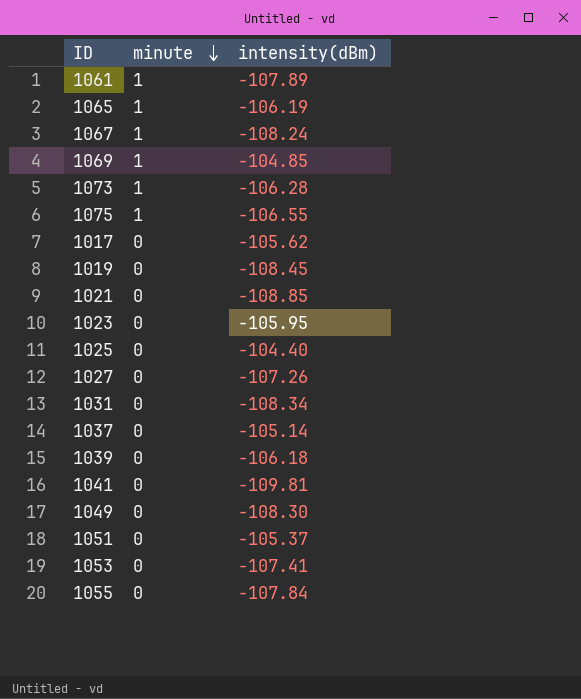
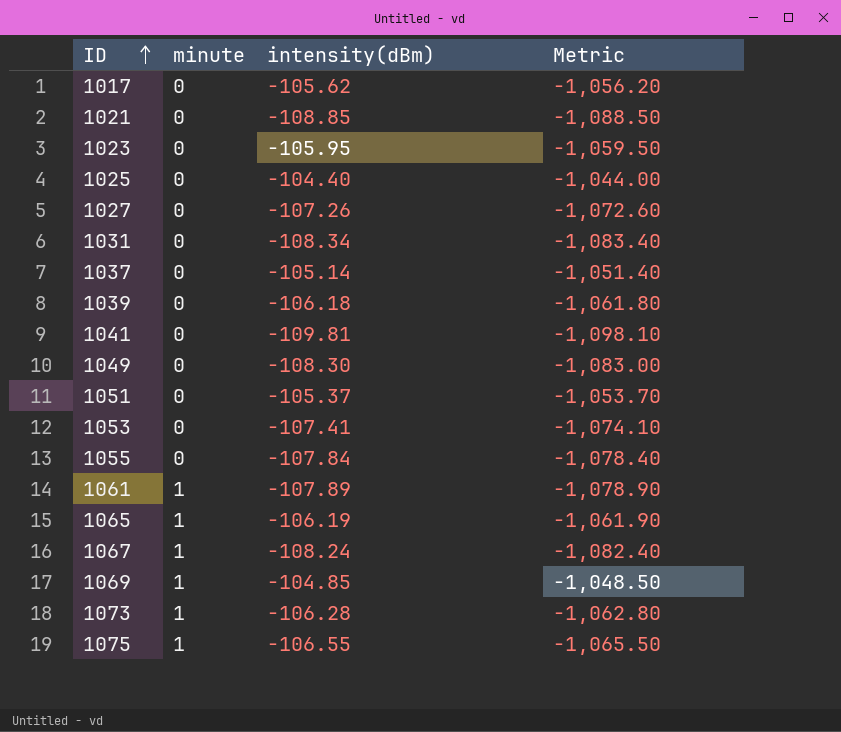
row order: minute descending -> ID ascending
column Metric | formula: none -> [intensity(dBm)] * 10
row 1019: 0 | -108.45 -> none

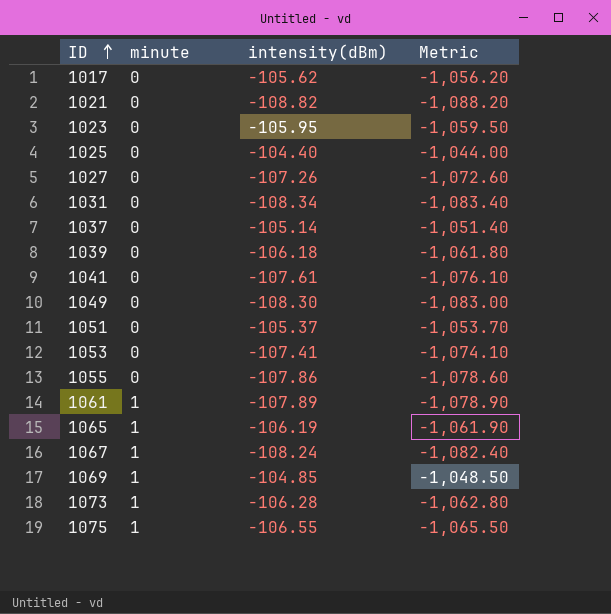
1021 | intensity(dBm): -108.85 -> -108.82
1021 | Metric: -1,088.50 -> -1,088.20
1041 | intensity(dBm): -109.81 -> -107.61
1041 | Metric: -1,098.10 -> -1,076.10
1055 | intensity(dBm): -107.84 -> -107.86
1055 | Metric: -1,078.40 -> -1,078.60

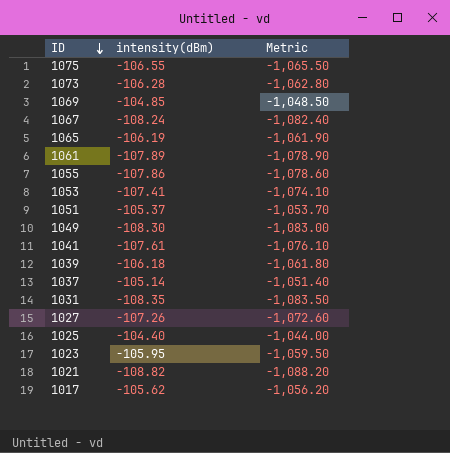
row order: ID ascending -> ID descending
column minute | position: 2 -> none
1031 | intensity(dBm): -108.34 -> -108.35
1031 | Metric: -1,083.40 -> -1,083.50

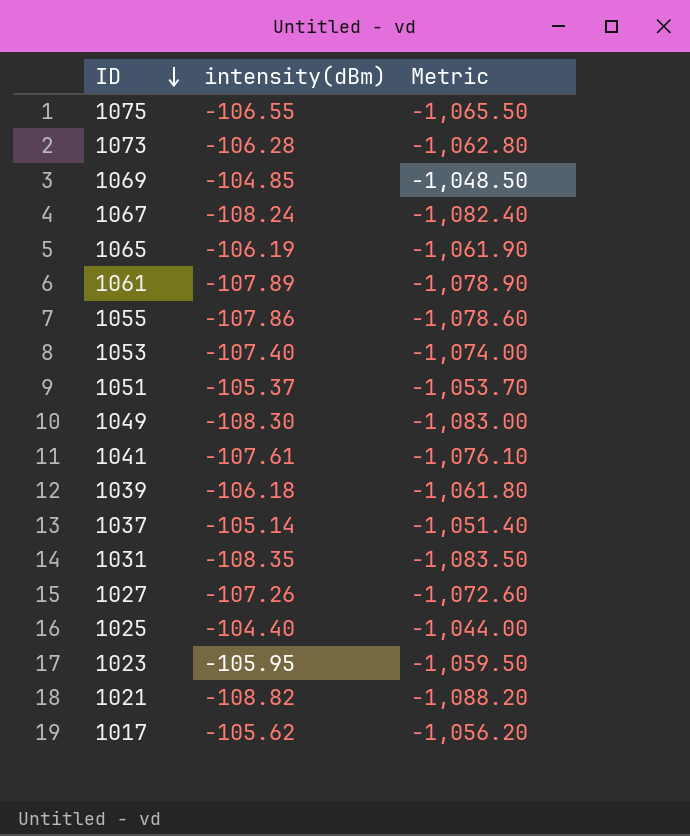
1053 | intensity(dBm): -107.41 -> -107.40
1053 | Metric: -1,074.10 -> -1,074.00

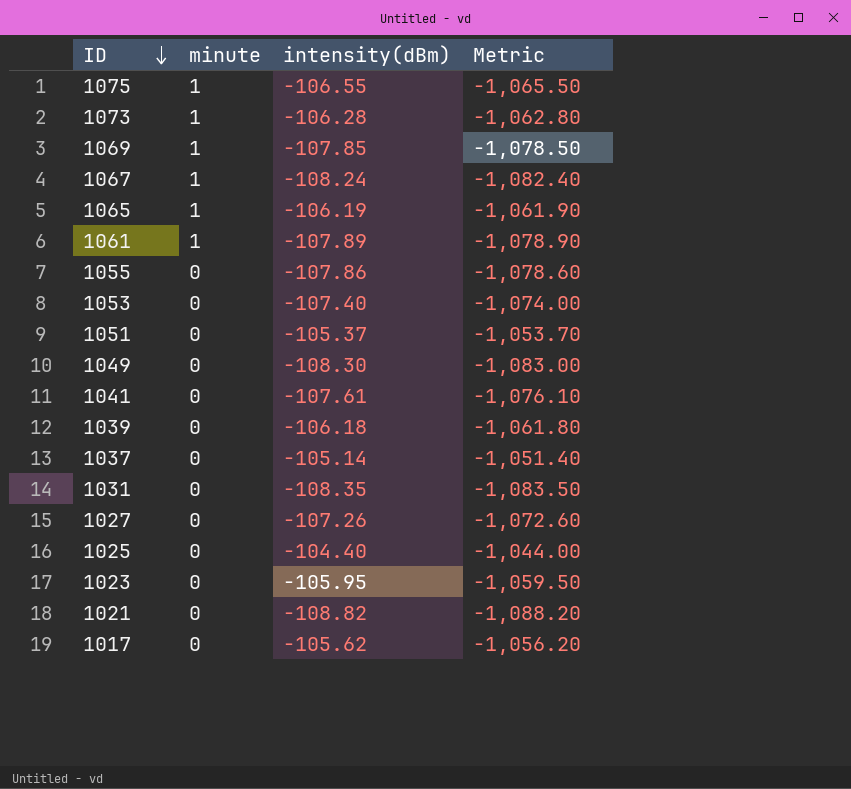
column minute | position: none -> 2
1069 | intensity(dBm): -104.85 -> -107.85
1069 | Metric: -1,048.50 -> -1,078.50

